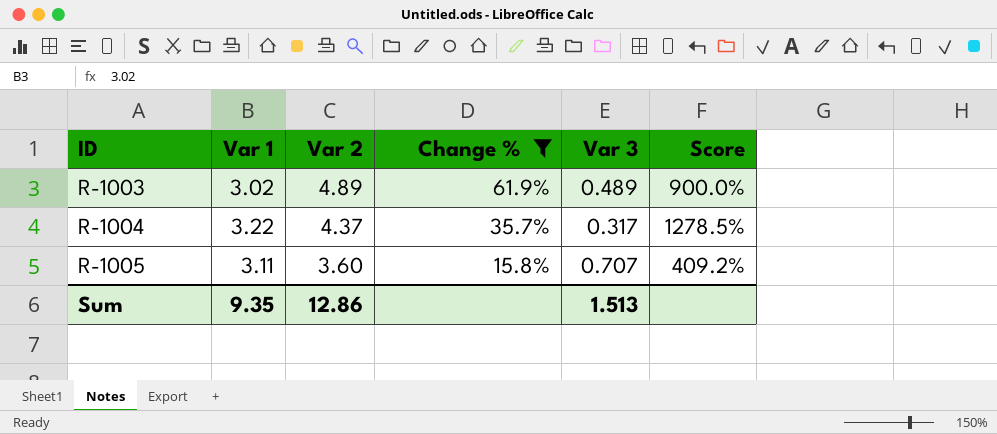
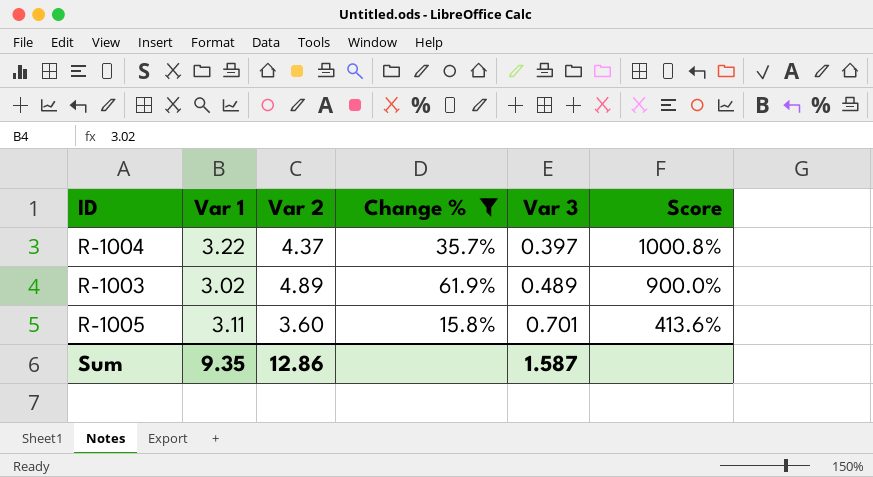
row order: ID ascending -> Var 3 ascending
R-1004 | Var 3: 0.317 -> 0.397
R-1004 | Score: 1278.5% -> 1000.8%
R-1005 | Var 3: 0.707 -> 0.701
R-1005 | Score: 409.2% -> 413.6%
Sum | Var 3: 1.513 -> 1.587

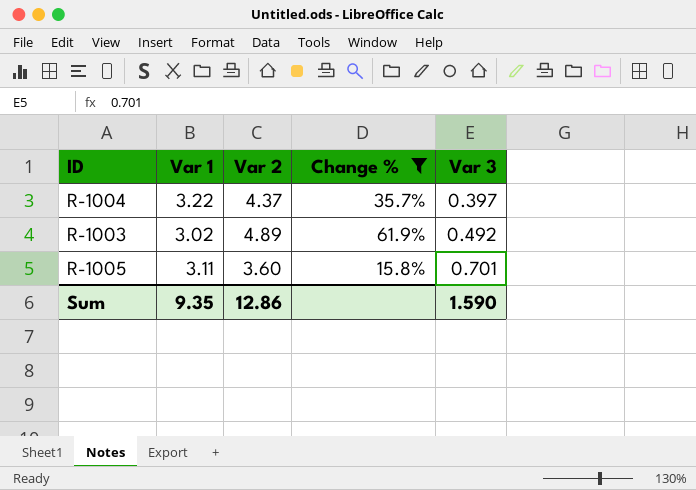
column Score | formula: ([Var 2] - [Var 3]) / [Var 3] -> none
R-1003 | Var 3: 0.489 -> 0.492
Sum | Var 3: 1.587 -> 1.590

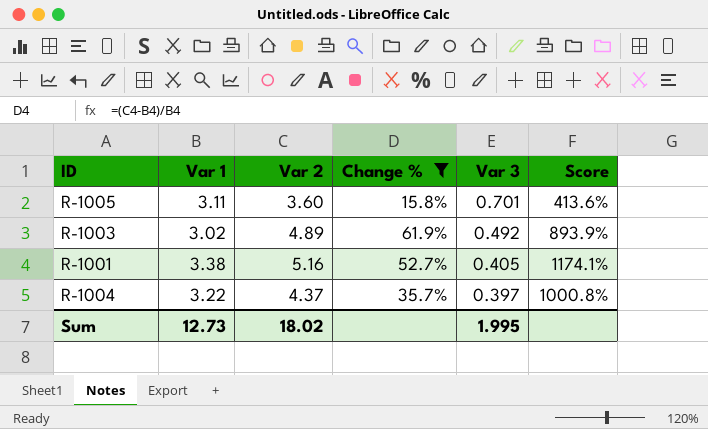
row order: Var 3 ascending -> Var 3 descending
column Score | formula: none -> ([Var 2] - [Var 3]) / [Var 3]
row R-1001: none -> 3.38 | 5.16 | 52.7% | 0.405 | 1174.1%
Sum | Var 1: 9.35 -> 12.73
Sum | Var 2: 12.86 -> 18.02
Sum | Var 3: 1.590 -> 1.995

